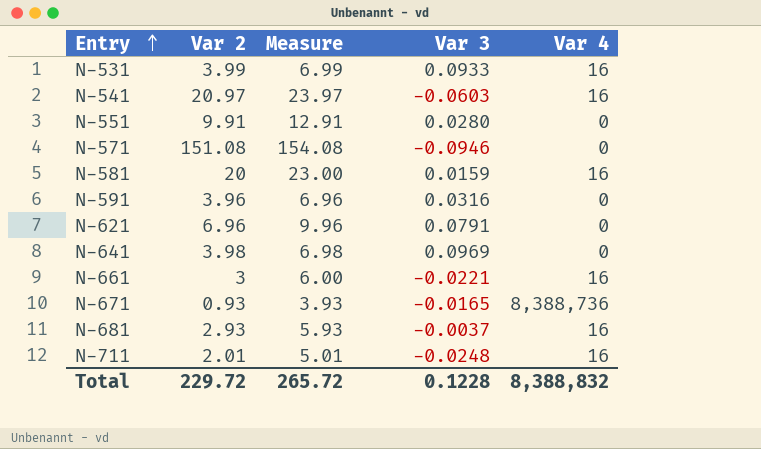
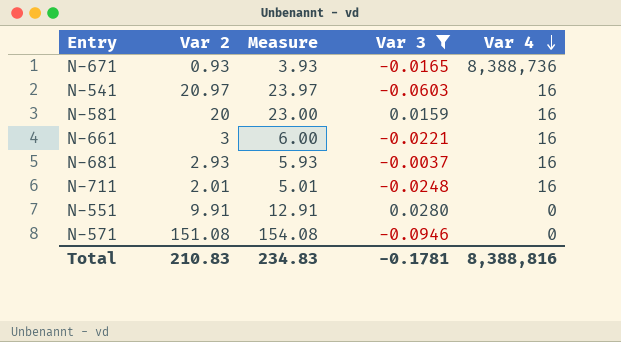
filter: none -> Var 3 <= 0.0280
row order: Entry ascending -> Var 4 descending
Total | Var 2: 229.72 -> 210.83
Total | Measure: 265.72 -> 234.83
Total | Var 3: 0.1228 -> -0.1781
Total | Var 4: 8,388,832 -> 8,388,816

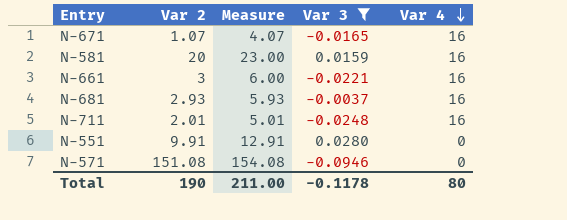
row N-541: 20.97 | 23.97 | -0.0603 | 16 -> none
N-671 | Var 2: 0.93 -> 1.07
N-671 | Measure: 3.93 -> 4.07
N-671 | Var 4: 8,388,736 -> 16
Total | Var 2: 210.83 -> 190
Total | Measure: 234.83 -> 211.00
Total | Var 3: -0.1781 -> -0.1178
Total | Var 4: 8,388,816 -> 80

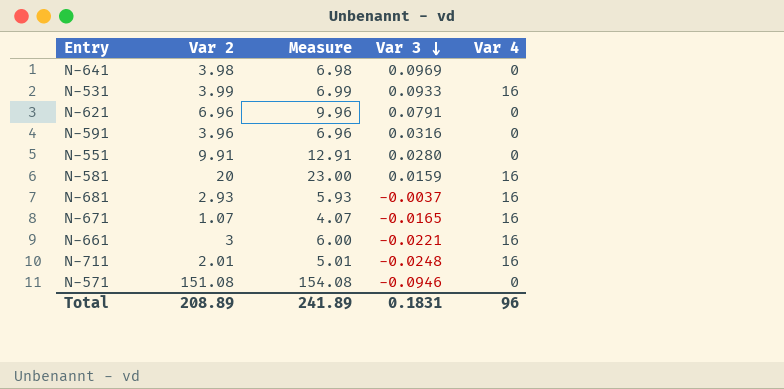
filter: Var 3 <= 0.0280 -> none
row order: Var 4 descending -> Var 3 descending
Total | Var 2: 190 -> 208.89
Total | Measure: 211.00 -> 241.89
Total | Var 3: -0.1178 -> 0.1831
Total | Var 4: 80 -> 96

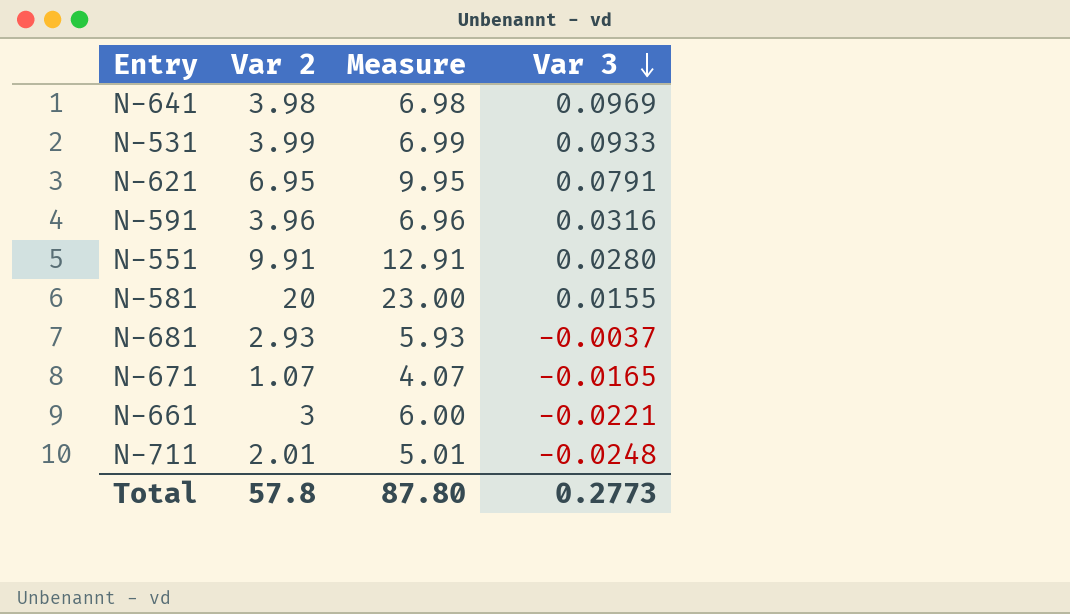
column Var 4 | position: 5 -> none
row N-571: 151.08 | 154.08 | -0.0946 | 0 -> none
N-621 | Var 2: 6.96 -> 6.95
N-621 | Measure: 9.96 -> 9.95
N-581 | Var 3: 0.0159 -> 0.0155
Total | Var 2: 208.89 -> 57.8
Total | Measure: 241.89 -> 87.80
Total | Var 3: 0.1831 -> 0.2773

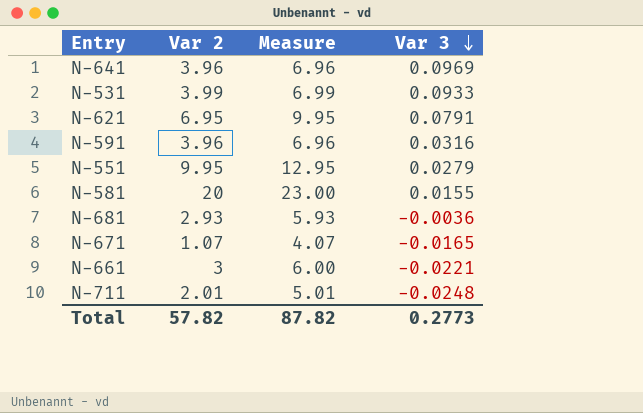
N-641 | Var 2: 3.98 -> 3.96
N-641 | Measure: 6.98 -> 6.96
N-551 | Var 2: 9.91 -> 9.95
N-551 | Measure: 12.91 -> 12.95
N-551 | Var 3: 0.0280 -> 0.0279
N-681 | Var 3: -0.0037 -> -0.0036
Total | Var 2: 57.8 -> 57.82
Total | Measure: 87.80 -> 87.82

